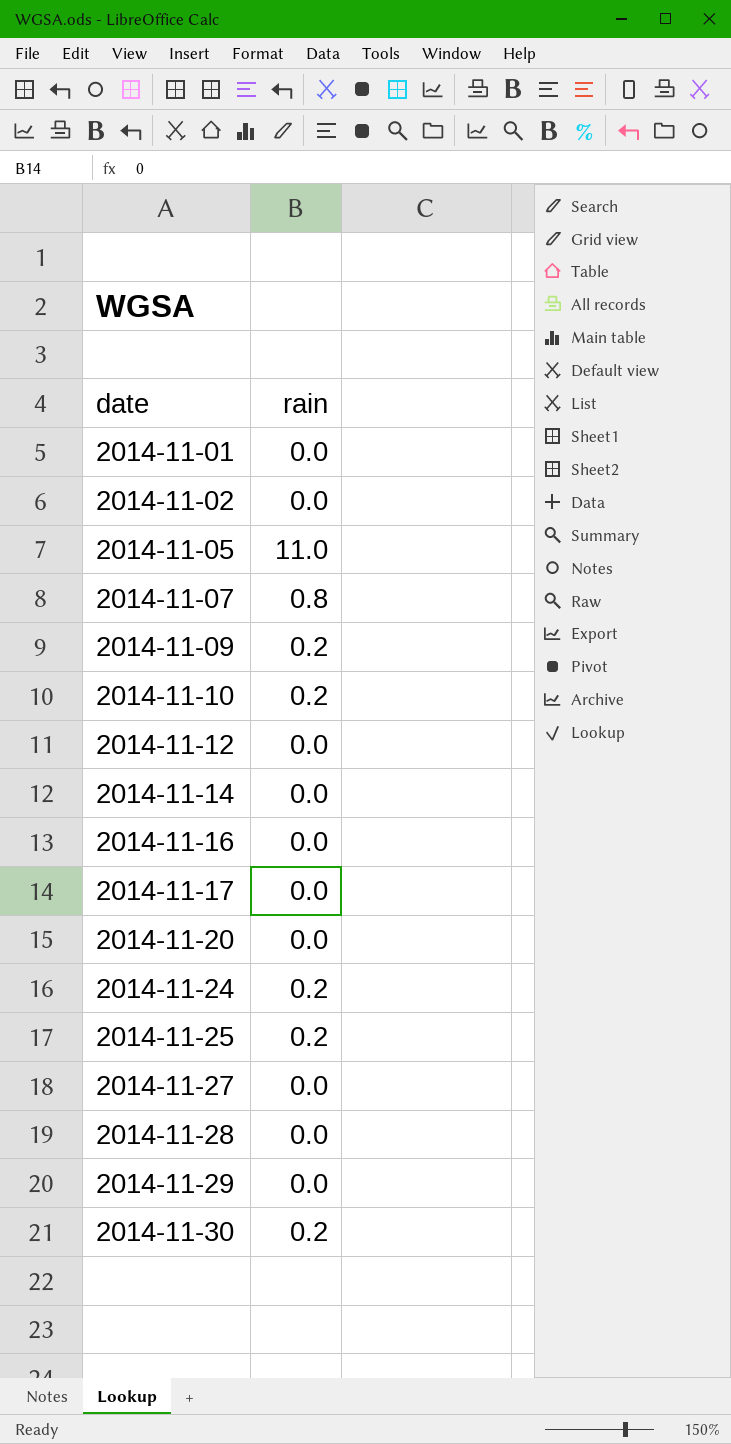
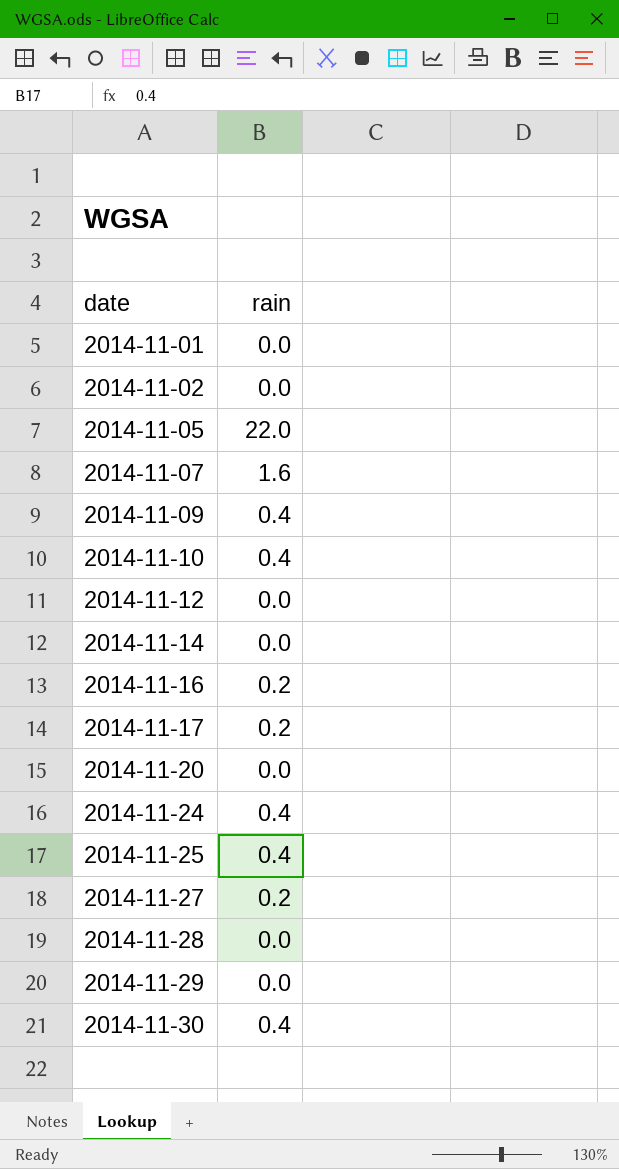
2014-11-05 | rain: 11.0 -> 22.0
2014-11-07 | rain: 0.8 -> 1.6
2014-11-09 | rain: 0.2 -> 0.4
2014-11-10 | rain: 0.2 -> 0.4
2014-11-16 | rain: 0.0 -> 0.2
2014-11-17 | rain: 0.0 -> 0.2
2014-11-24 | rain: 0.2 -> 0.4
2014-11-25 | rain: 0.2 -> 0.4
2014-11-27 | rain: 0.0 -> 0.2
2014-11-30 | rain: 0.2 -> 0.4

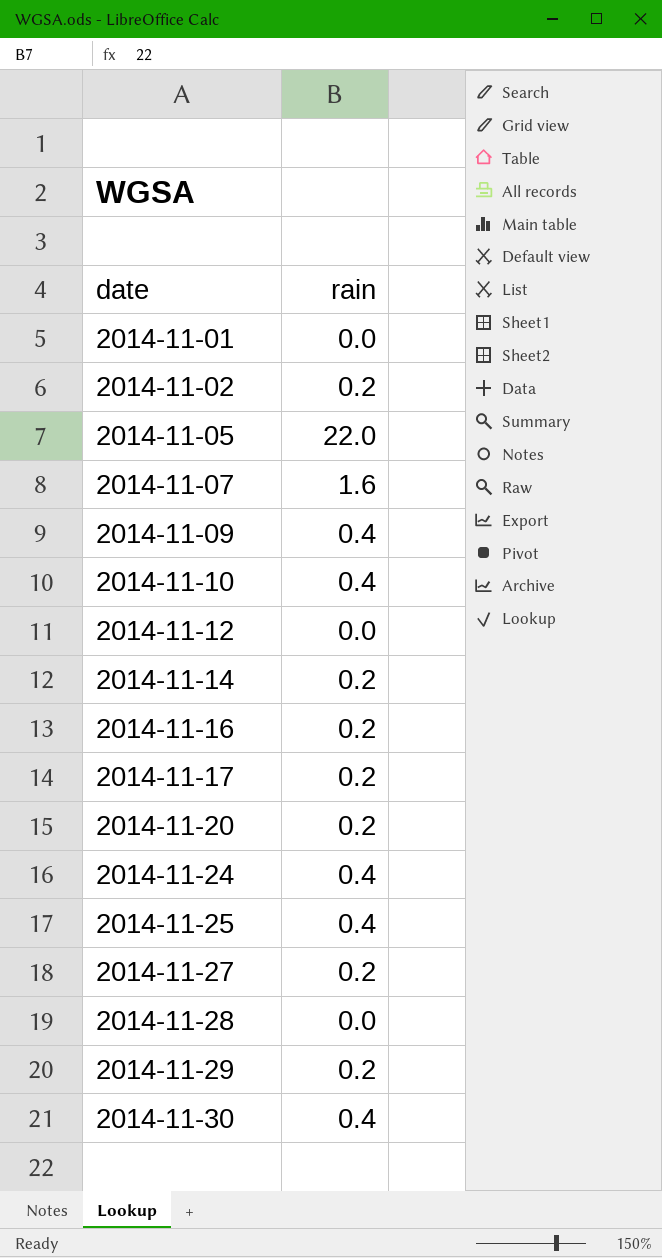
2014-11-02 | rain: 0.0 -> 0.2
2014-11-14 | rain: 0.0 -> 0.2
2014-11-20 | rain: 0.0 -> 0.2
2014-11-29 | rain: 0.0 -> 0.2

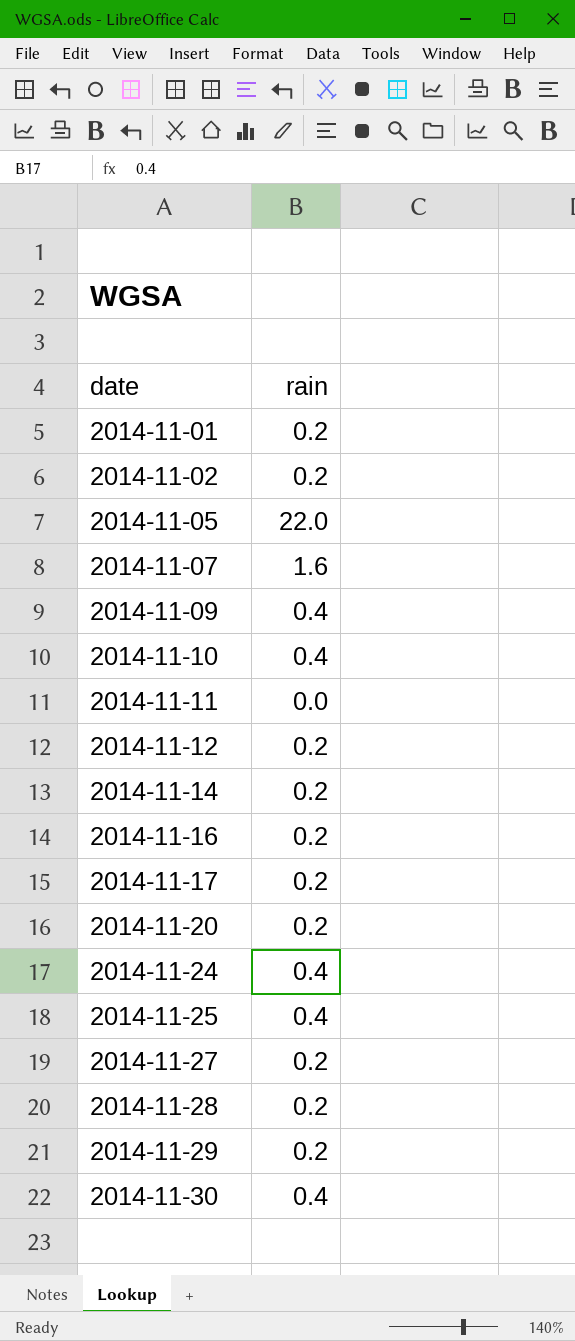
2014-11-01 | rain: 0.0 -> 0.2
row 2014-11-11: none -> 0.0
2014-11-12 | rain: 0.0 -> 0.2
2014-11-28 | rain: 0.0 -> 0.2

